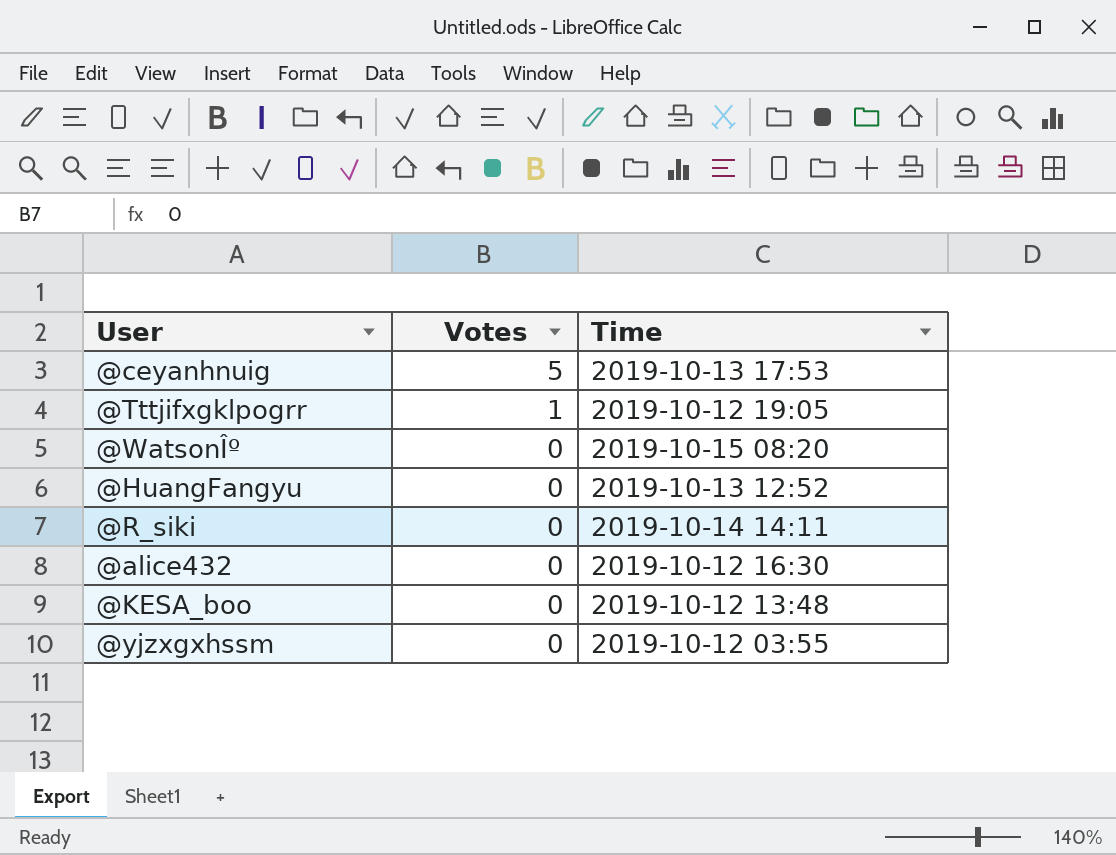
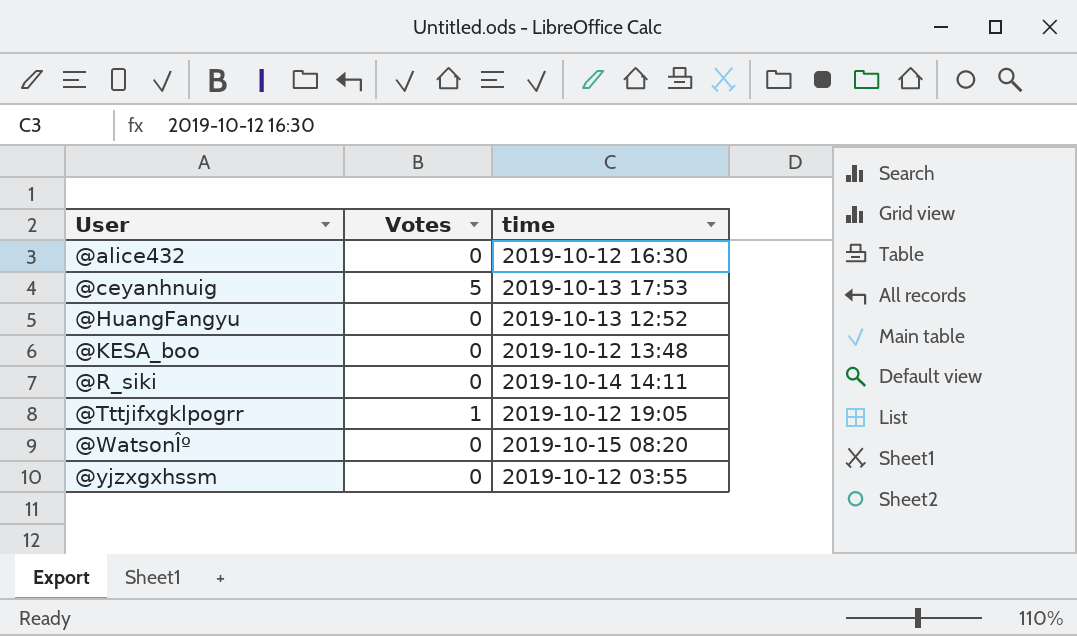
row order: Votes descending -> User ascending
column name: Time -> time

